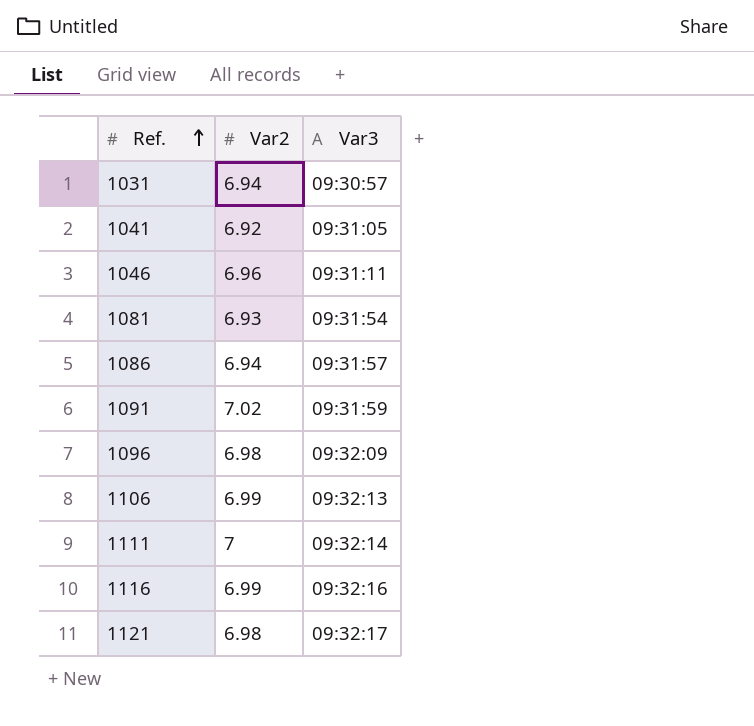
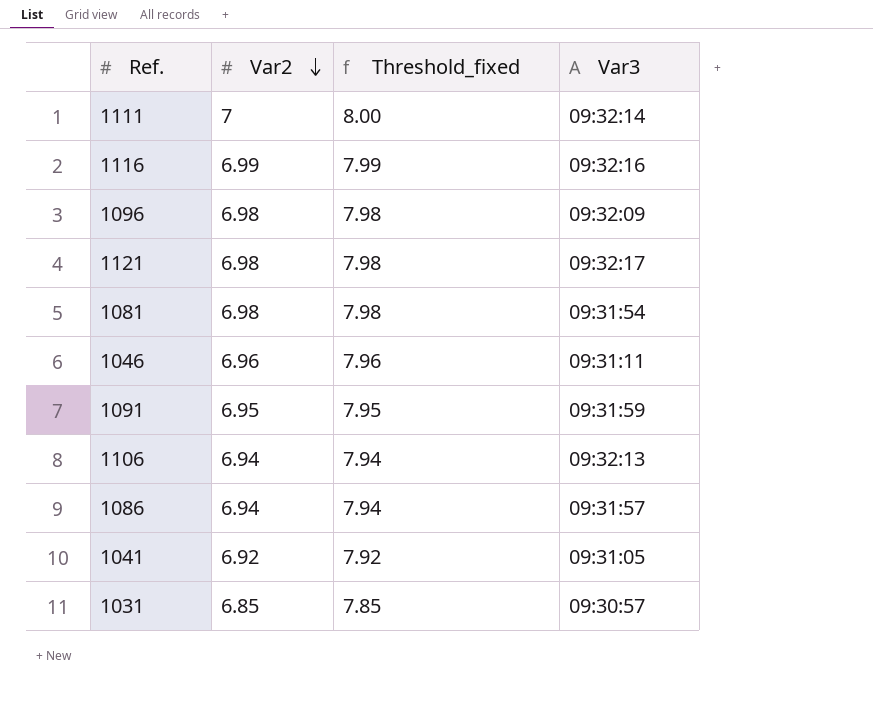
row order: Ref. ascending -> Var2 descending
column Threshold_fixed | formula: none -> [Var2] + 1
1081 | Var2: 6.93 -> 6.98
1091 | Var2: 7.02 -> 6.95
1106 | Var2: 6.99 -> 6.94
1031 | Var2: 6.94 -> 6.85

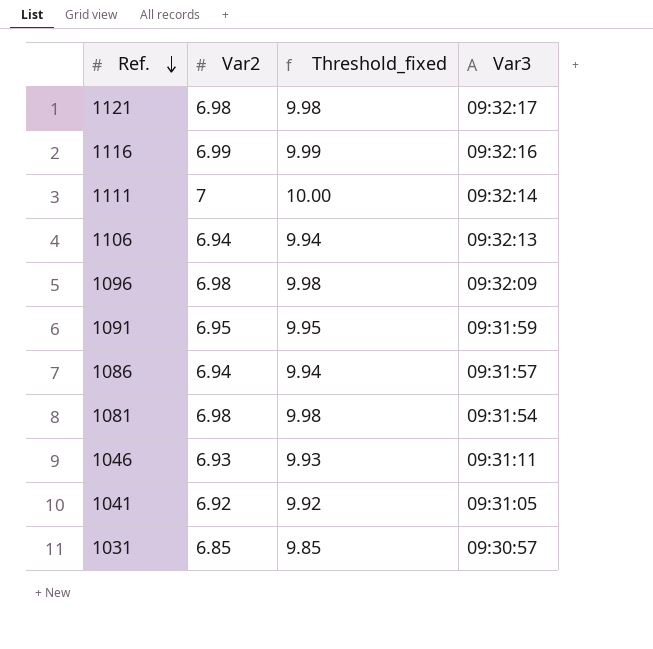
row order: Var2 descending -> Ref. descending
column Threshold_fixed | formula: [Var2] + 1 -> [Var2] + 3
1046 | Var2: 6.96 -> 6.93

